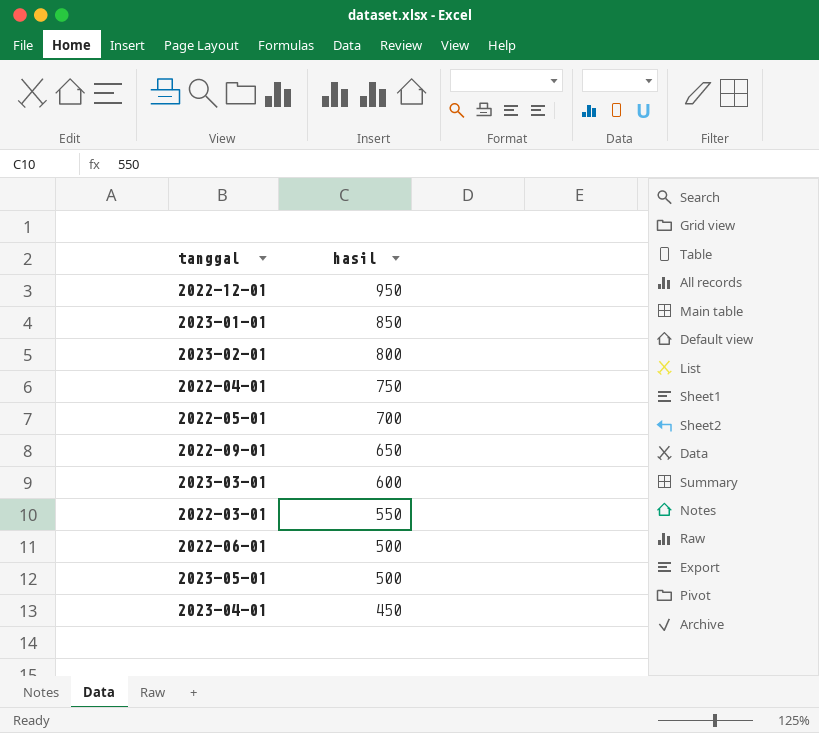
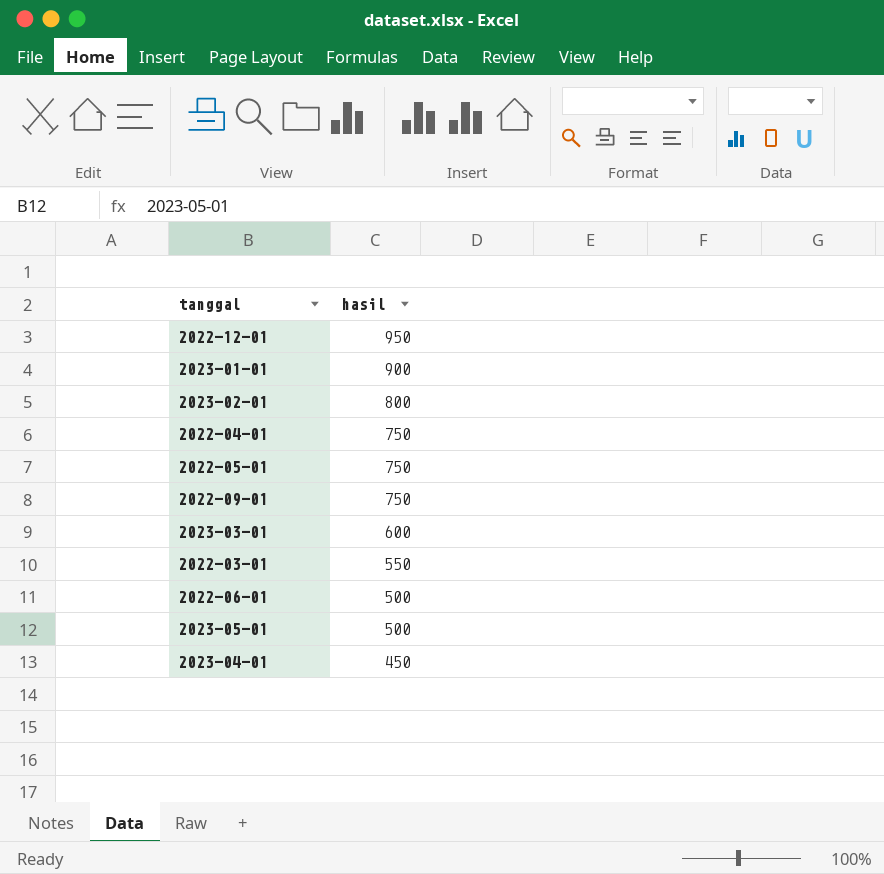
2023-01-01 | hasil: 850 -> 900
2022-05-01 | hasil: 700 -> 750
2022-09-01 | hasil: 650 -> 750

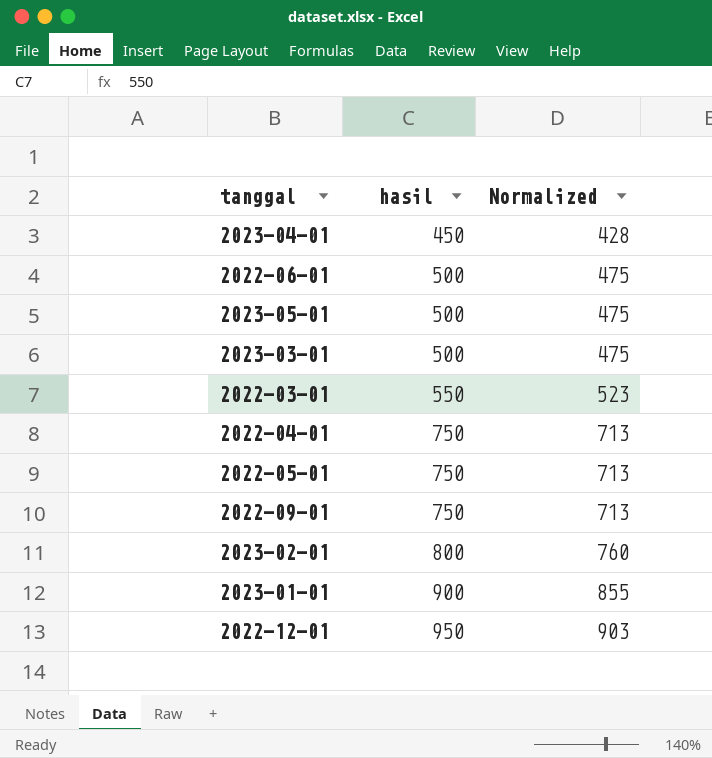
row order: hasil descending -> hasil ascending
column Normalized | formula: none -> [hasil] * 0.95
2023-03-01 | hasil: 600 -> 500

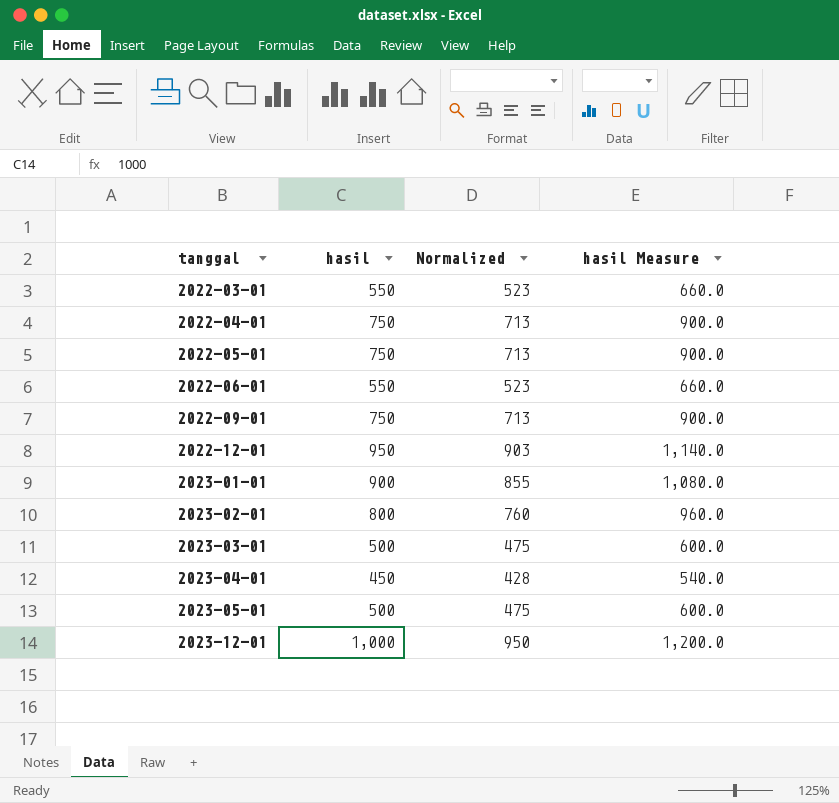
row order: hasil ascending -> tanggal ascending
column hasil Measure | formula: none -> [hasil] * 1.2
2022-06-01 | hasil: 500 -> 550
2022-06-01 | Normalized: 475 -> 523
row 2023-12-01: none -> 1,000 | 950 | 1,200.0

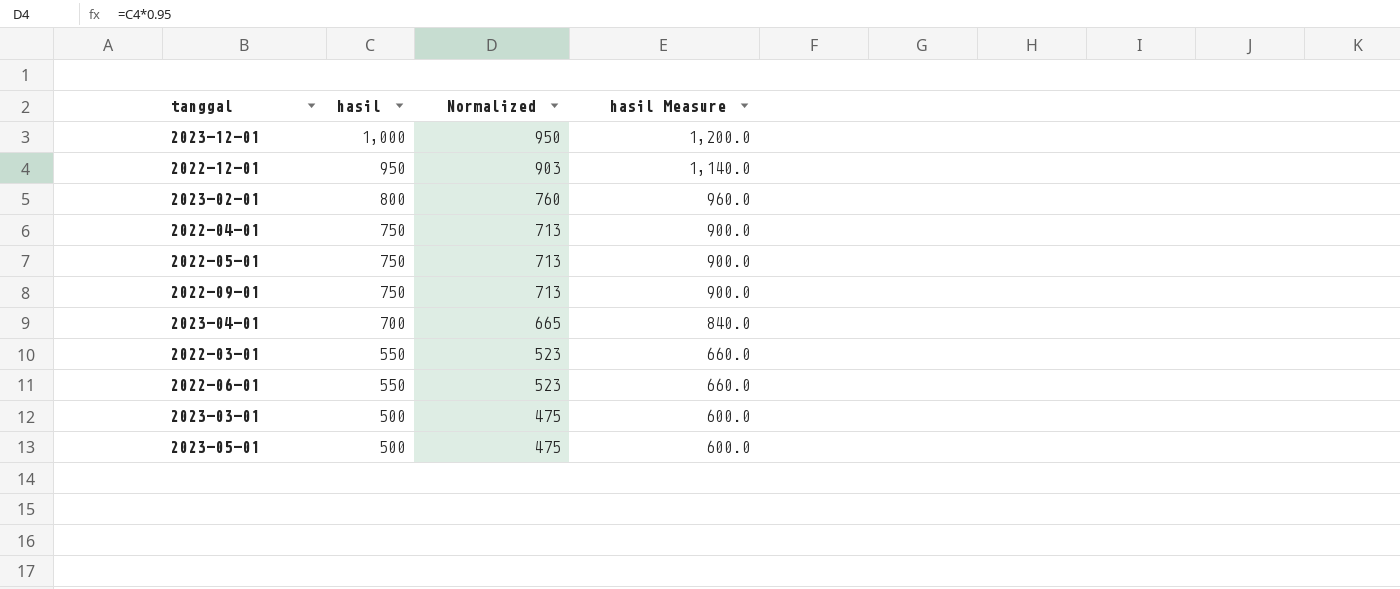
row order: tanggal ascending -> hasil descending
row 2023-01-01: 900 | 855 | 1,080.0 -> none
2023-04-01 | hasil: 450 -> 700
2023-04-01 | Normalized: 428 -> 665
2023-04-01 | hasil Measure: 540.0 -> 840.0

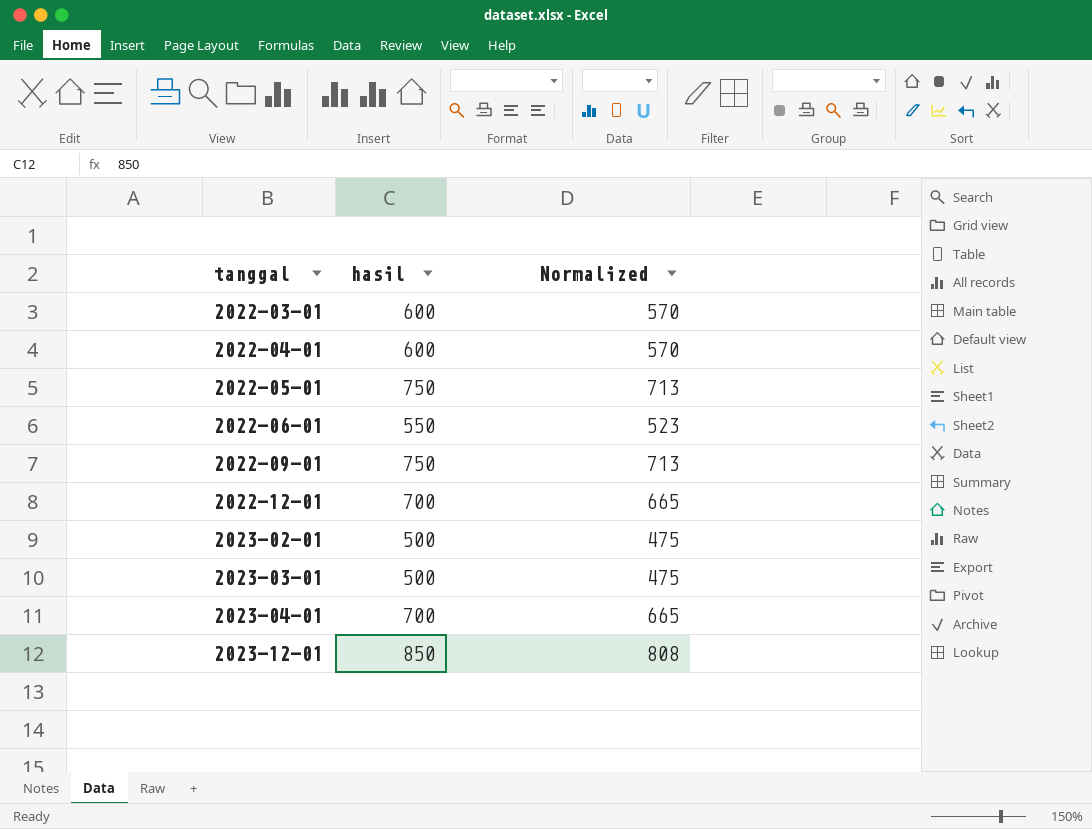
row order: hasil descending -> tanggal ascending
column hasil Measure | formula: [hasil] * 1.2 -> none
row 2023-05-01: 500 | 475 | 600.0 -> none
2022-03-01 | hasil: 550 -> 600
2022-03-01 | Normalized: 523 -> 570
2022-04-01 | hasil: 750 -> 600
2022-04-01 | Normalized: 713 -> 570
2022-12-01 | hasil: 950 -> 700
2022-12-01 | Normalized: 903 -> 665
2023-02-01 | hasil: 800 -> 500
2023-02-01 | Normalized: 760 -> 475
2023-12-01 | hasil: 1,000 -> 850
2023-12-01 | Normalized: 950 -> 808

